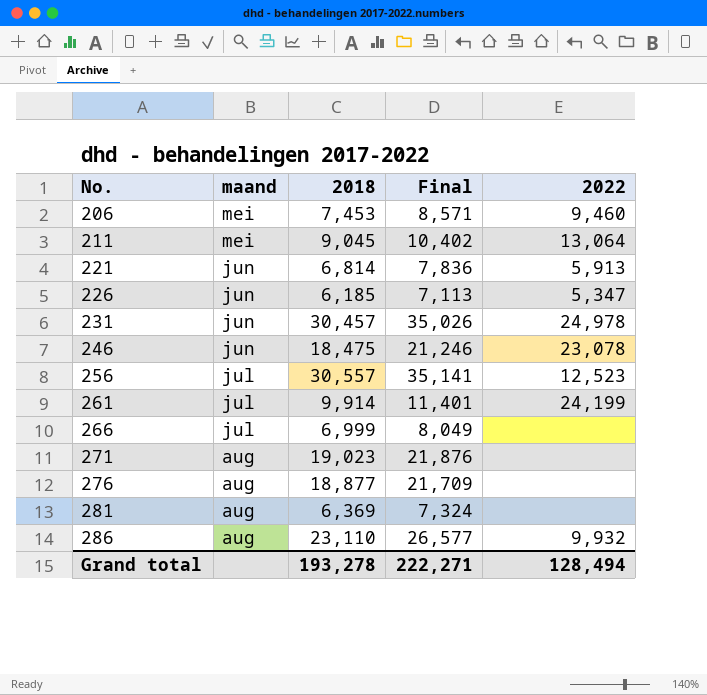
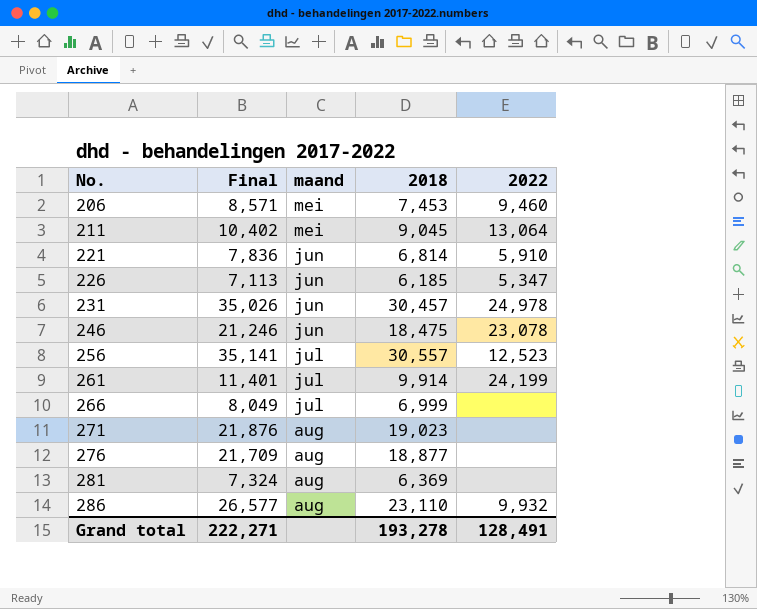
column Final | position: 4 -> 2
221 | 2022: 5,913 -> 5,910
Grand total | 2022: 128,494 -> 128,491

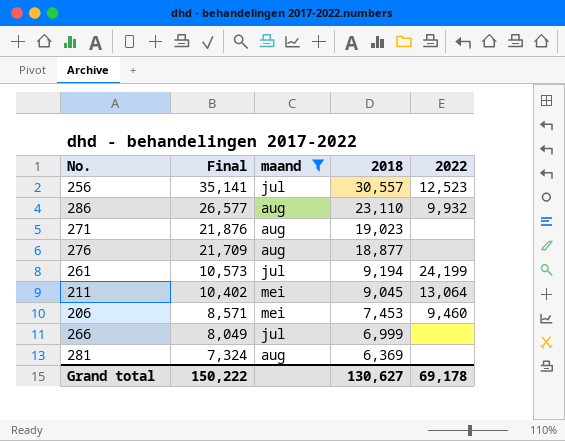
filter: none -> maand != jun
row order: No. ascending -> Final descending
261 | Final: 11,401 -> 10,573
261 | 2018: 9,914 -> 9,194
Grand total | Final: 222,271 -> 150,222
Grand total | 2018: 193,278 -> 130,627
Grand total | 2022: 128,491 -> 69,178

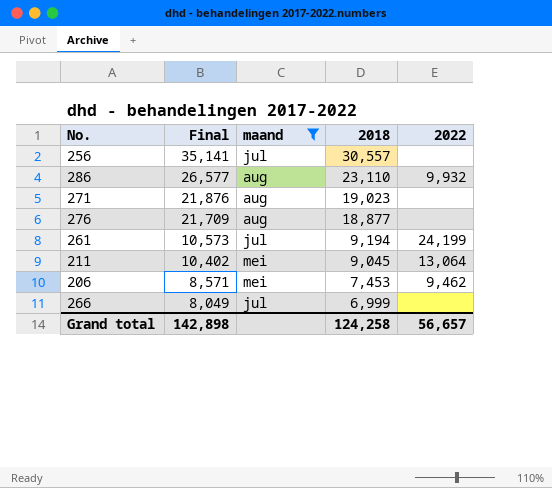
row 281: 7,324 | aug | 6,369 | none -> none
256 | 2022: 12,523 -> none
206 | 2022: 9,460 -> 9,462
Grand total | Final: 150,222 -> 142,898
Grand total | 2018: 130,627 -> 124,258
Grand total | 2022: 69,178 -> 56,657

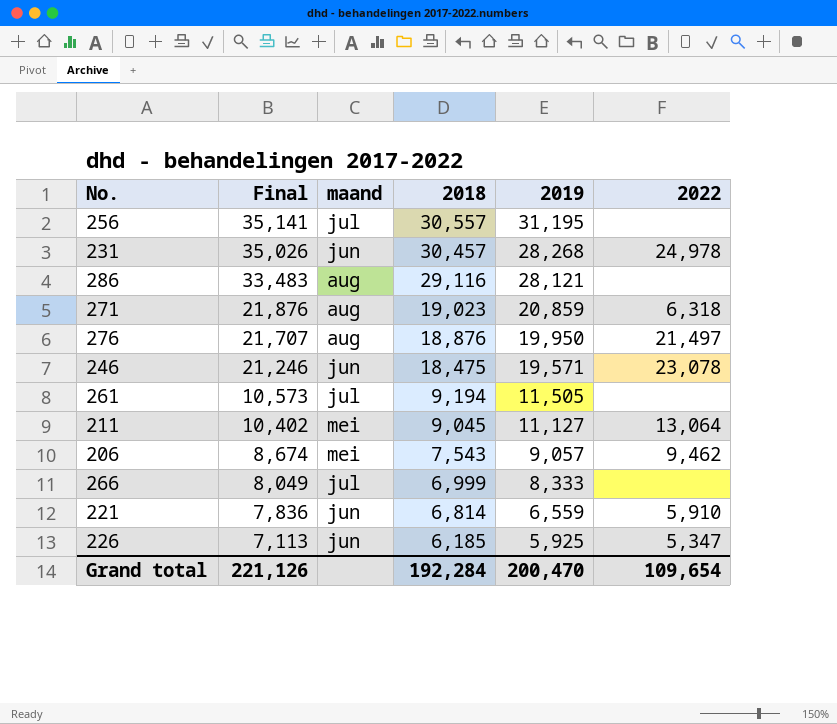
filter: maand != jun -> none
column 2019 | position: none -> 5
286 | Final: 26,577 -> 33,483
286 | 2018: 23,110 -> 29,116
286 | 2022: 9,932 -> none
271 | 2022: none -> 6,318
276 | Final: 21,709 -> 21,707
276 | 2018: 18,877 -> 18,876
276 | 2022: none -> 21,497
261 | 2022: 24,199 -> none
206 | Final: 8,571 -> 8,674
206 | 2018: 7,453 -> 7,543
Grand total | Final: 142,898 -> 221,126
Grand total | 2018: 124,258 -> 192,284
Grand total | 2022: 56,657 -> 109,654

